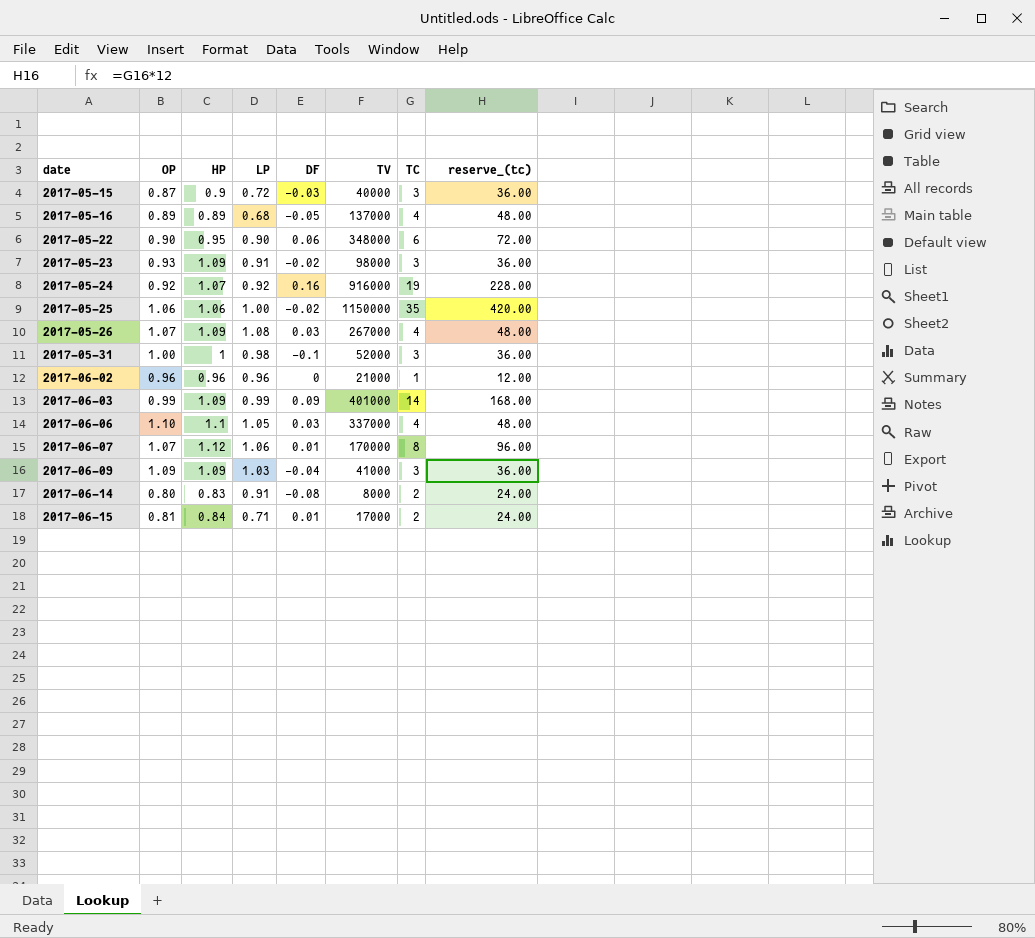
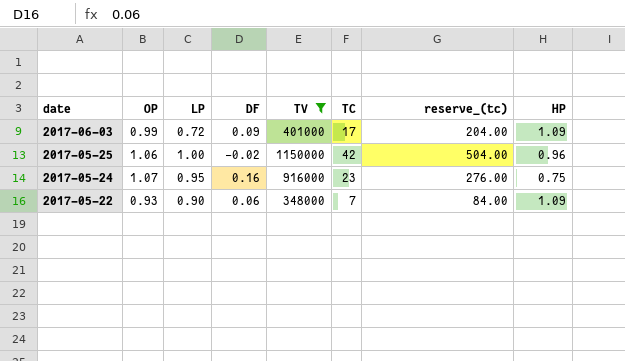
filter: none -> TV >= 348000
row order: date ascending -> date descending
column HP | position: 3 -> 8
2017-06-03 | LP: 0.99 -> 0.72
2017-06-03 | TC: 14 -> 17
2017-06-03 | reserve_(tc): 168.00 -> 204.00
2017-05-25 | TC: 35 -> 42
2017-05-25 | reserve_(tc): 420.00 -> 504.00
2017-05-25 | HP: 1.06 -> 0.96
2017-05-24 | OP: 0.92 -> 1.07
2017-05-24 | LP: 0.92 -> 0.95
2017-05-24 | TC: 19 -> 23
2017-05-24 | reserve_(tc): 228.00 -> 276.00
2017-05-24 | HP: 1.07 -> 0.75
2017-05-22 | OP: 0.90 -> 0.93
2017-05-22 | TC: 6 -> 7
2017-05-22 | reserve_(tc): 72.00 -> 84.00
2017-05-22 | HP: 0.95 -> 1.09

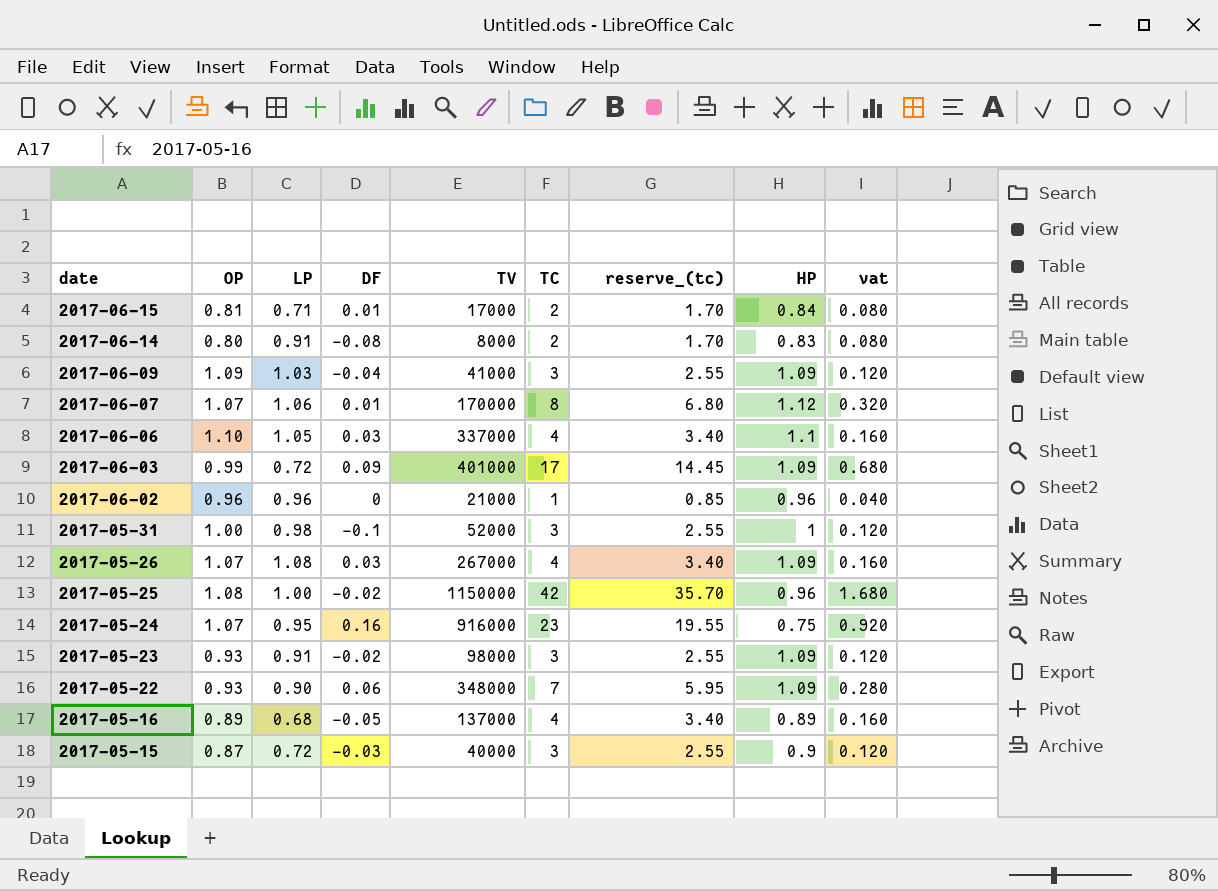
filter: TV >= 348000 -> none
column reserve_(tc) | formula: [TC] * 12 -> [TC] * 0.85
column vat | formula: none -> [TC] * 0.04
2017-05-25 | OP: 1.06 -> 1.08

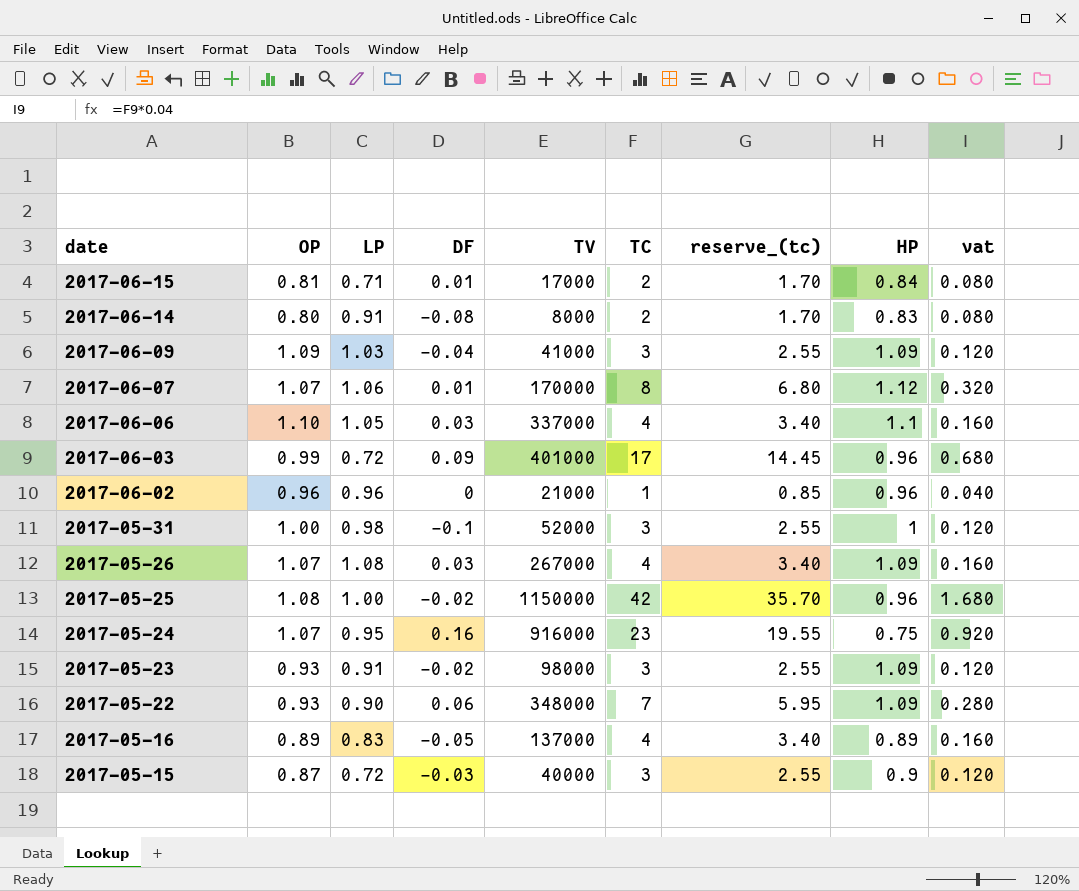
2017-06-03 | HP: 1.09 -> 0.96
2017-05-16 | LP: 0.68 -> 0.83

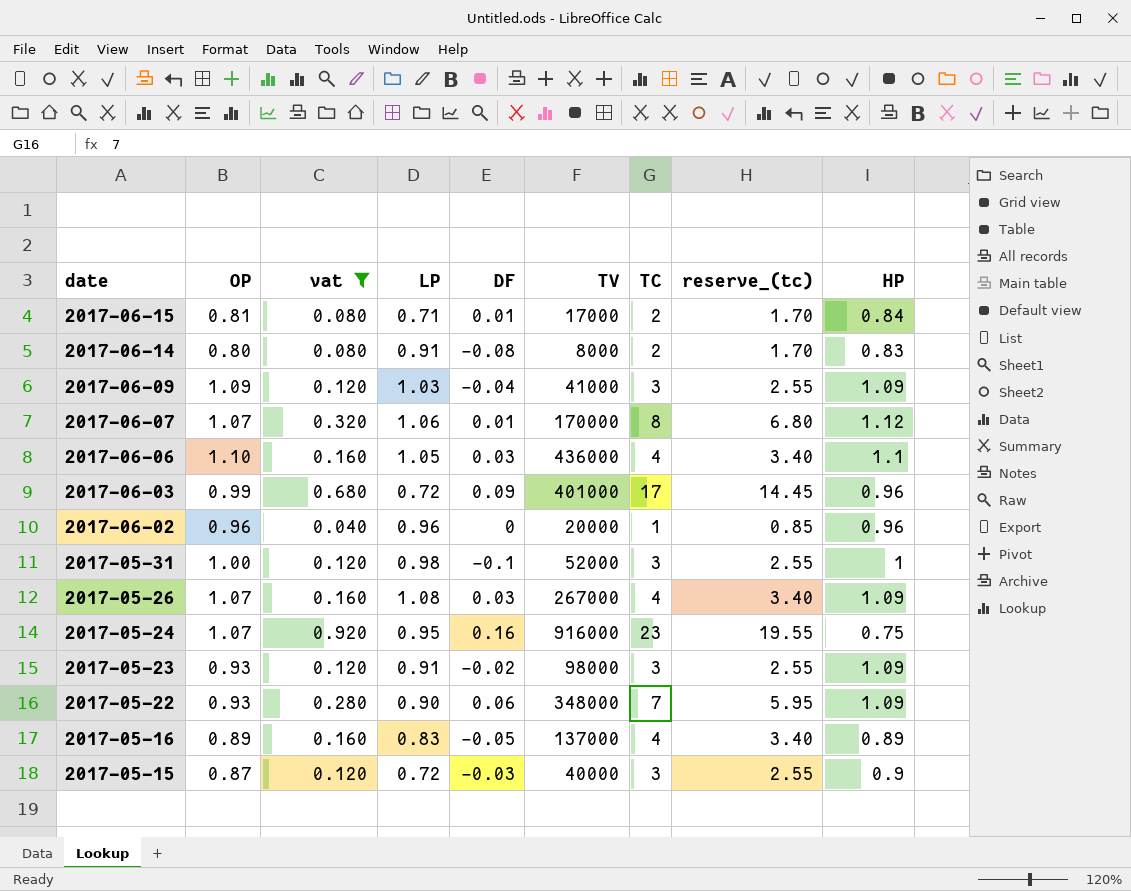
filter: none -> vat != 1.680
column vat | position: 9 -> 3
2017-06-06 | TV: 337000 -> 436000
2017-06-02 | TV: 21000 -> 20000

